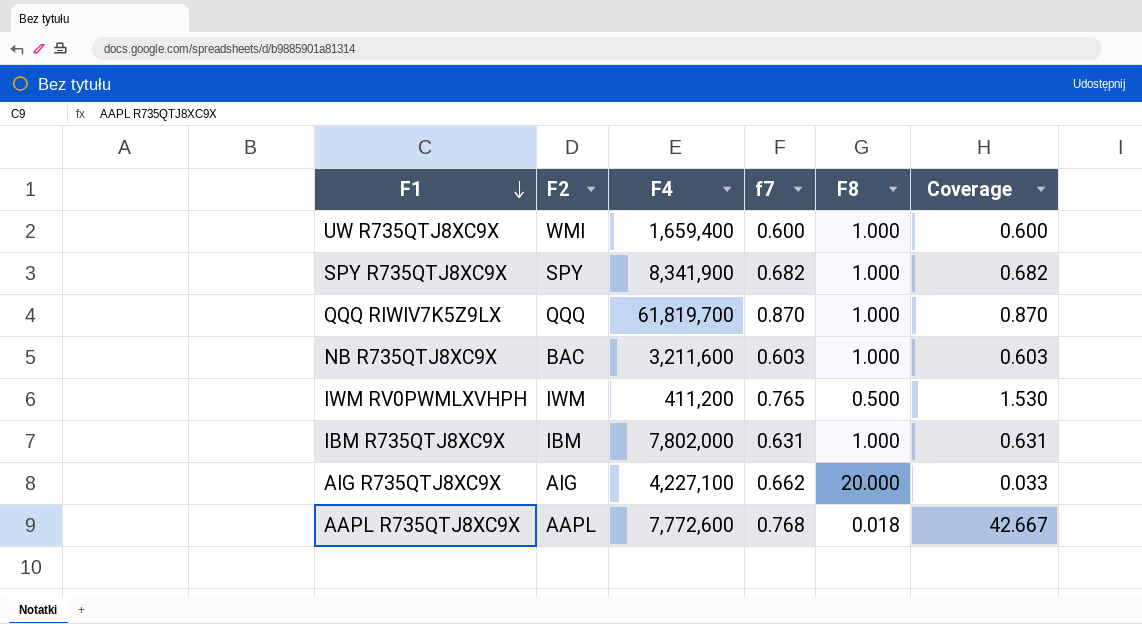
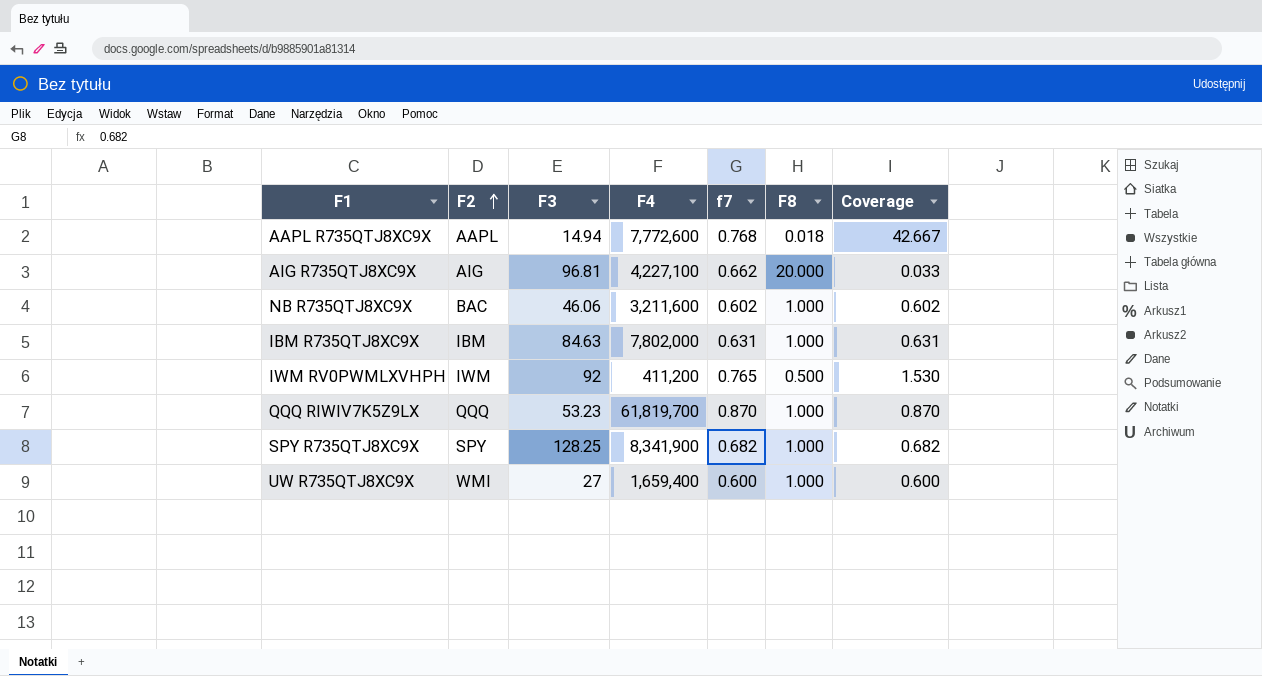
row order: F1 descending -> F2 ascending
column F3 | position: none -> 3
NB R735QTJ8XC9X | f7: 0.603 -> 0.602
NB R735QTJ8XC9X | Coverage: 0.603 -> 0.602

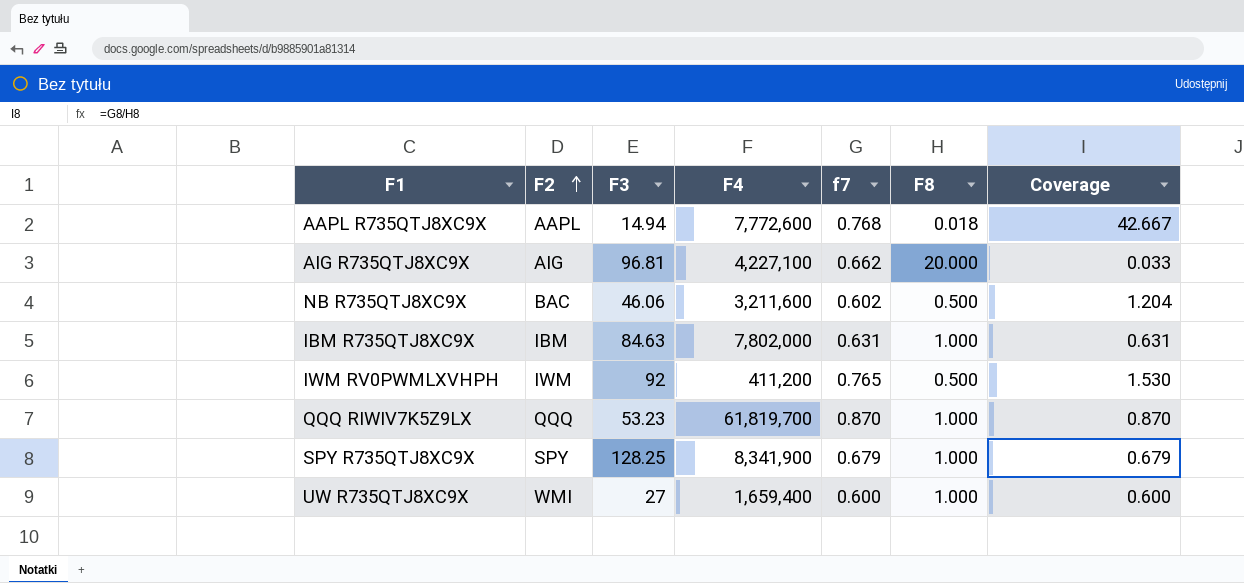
NB R735QTJ8XC9X | F8: 1.000 -> 0.500
NB R735QTJ8XC9X | Coverage: 0.602 -> 1.204
SPY R735QTJ8XC9X | f7: 0.682 -> 0.679
SPY R735QTJ8XC9X | Coverage: 0.682 -> 0.679

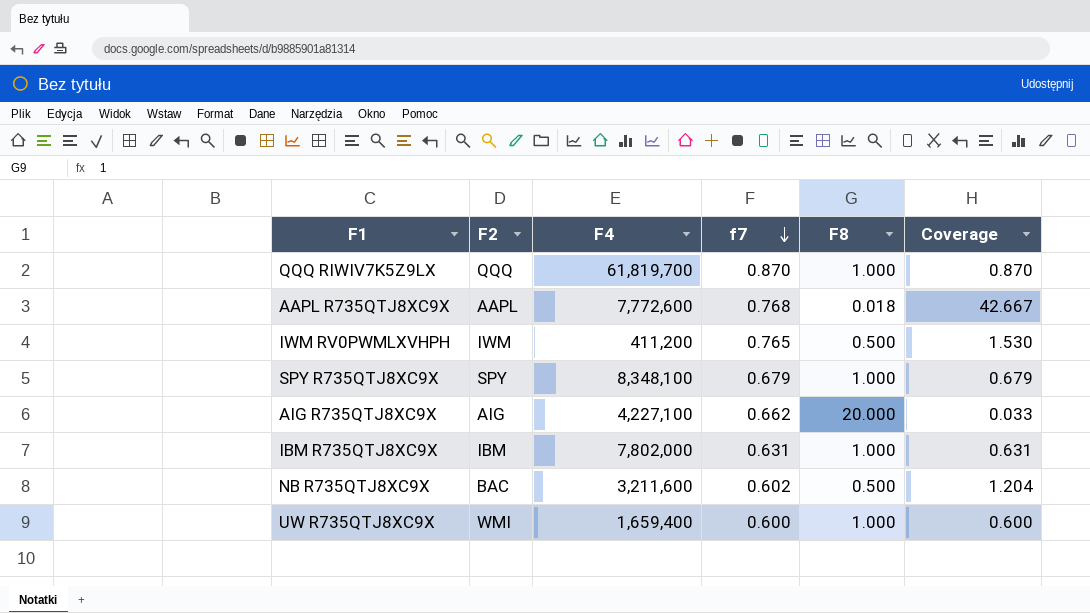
row order: F2 ascending -> f7 descending
column F3 | position: 3 -> none
SPY R735QTJ8XC9X | F4: 8,341,900 -> 8,348,100

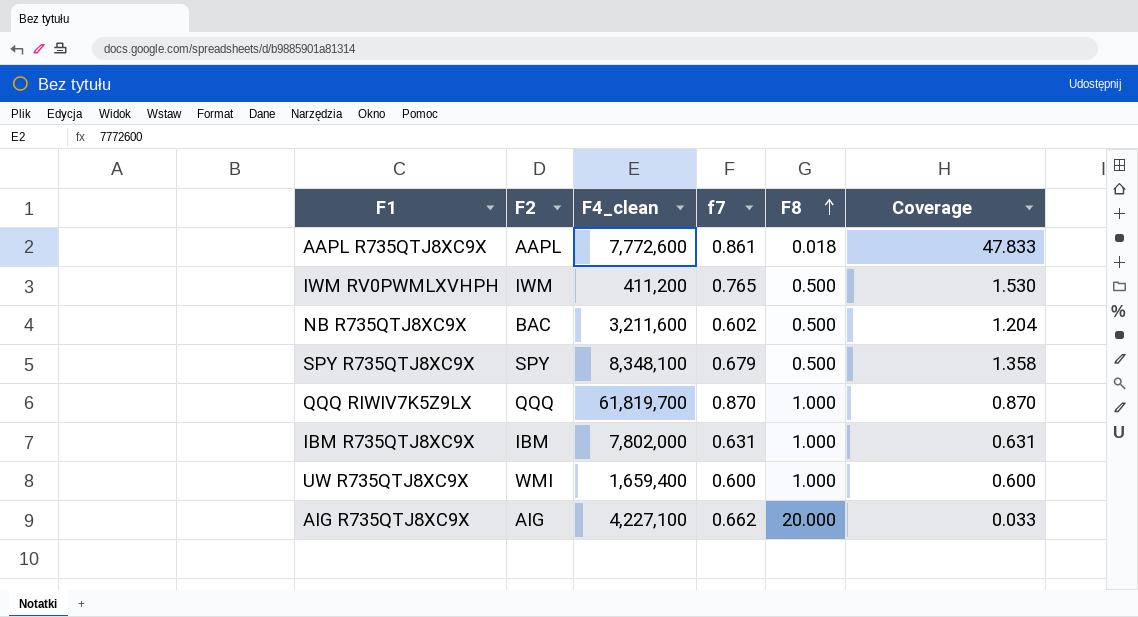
row order: f7 descending -> F8 ascending
column name: F4 -> F4_clean
AAPL R735QTJ8XC9X | f7: 0.768 -> 0.861
AAPL R735QTJ8XC9X | Coverage: 42.667 -> 47.833
SPY R735QTJ8XC9X | F8: 1.000 -> 0.500
SPY R735QTJ8XC9X | Coverage: 0.679 -> 1.358

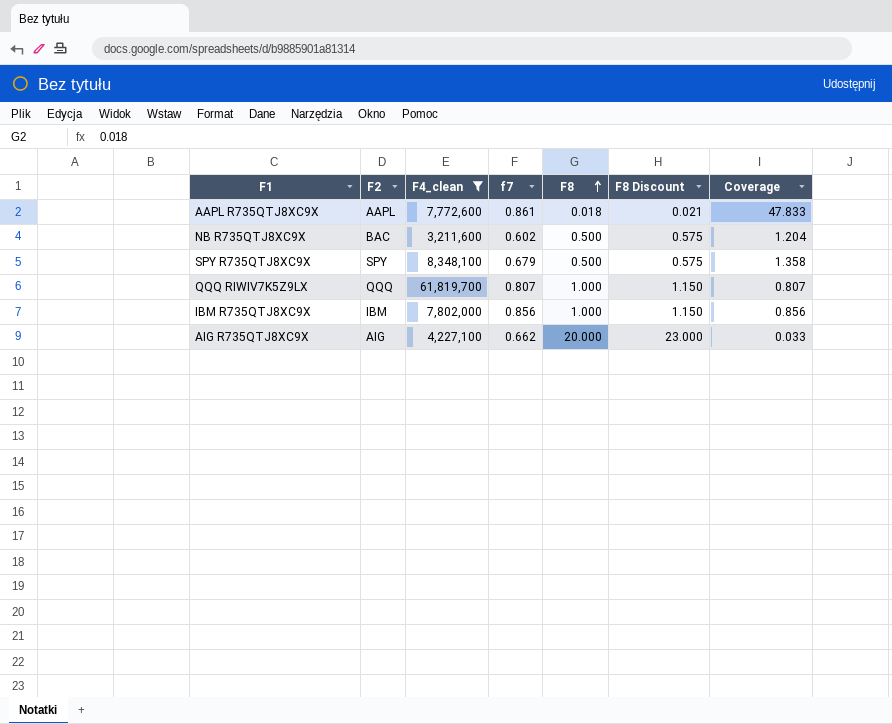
filter: none -> F4_clean >= 3,211,600
column F8 Discount | formula: none -> [F8] * 1.15
QQQ RIWIV7K5Z9LX | f7: 0.870 -> 0.807
QQQ RIWIV7K5Z9LX | Coverage: 0.870 -> 0.807
IBM R735QTJ8XC9X | f7: 0.631 -> 0.856
IBM R735QTJ8XC9X | Coverage: 0.631 -> 0.856

